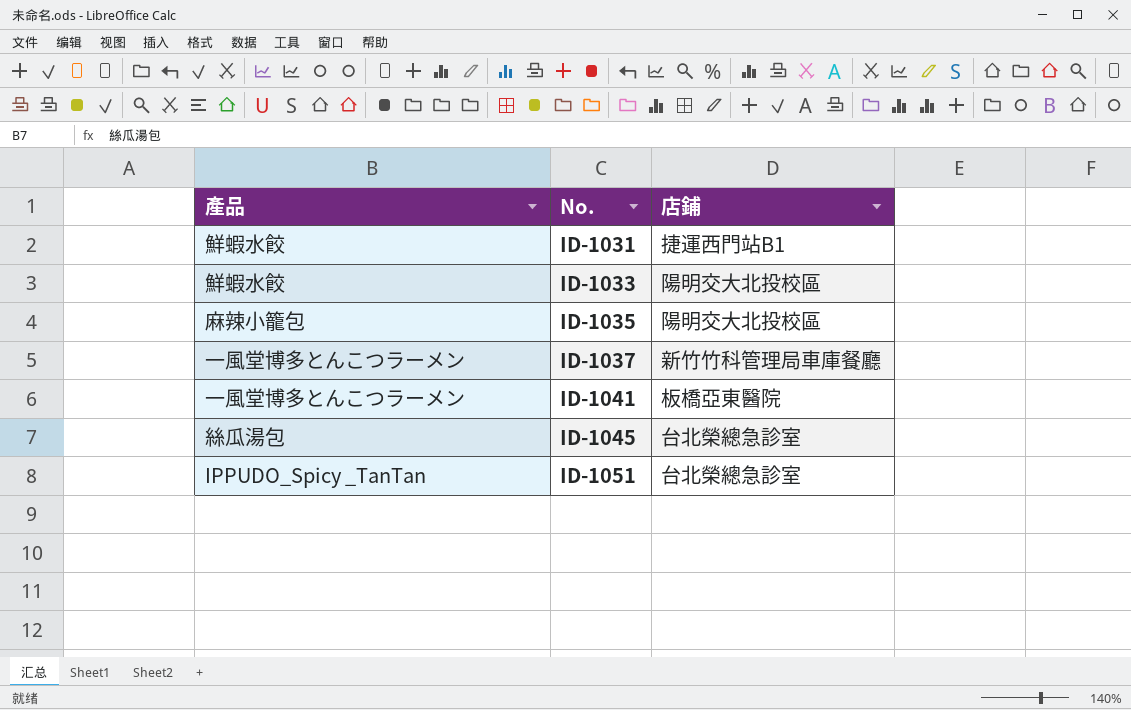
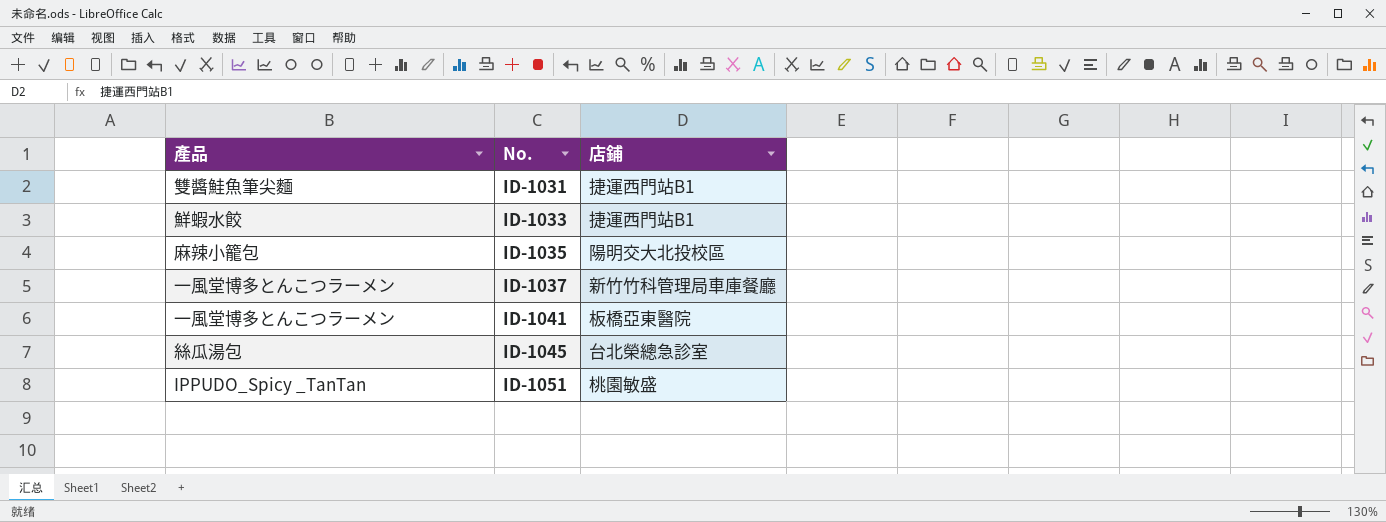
ID-1031 | 產品: 鮮蝦水餃 -> 雙醬鮭魚筆尖麵
ID-1033 | 店鋪: 陽明交大北投校區 -> 捷運西門站B1
ID-1051 | 店鋪: 台北榮總急診室 -> 桃園敏盛

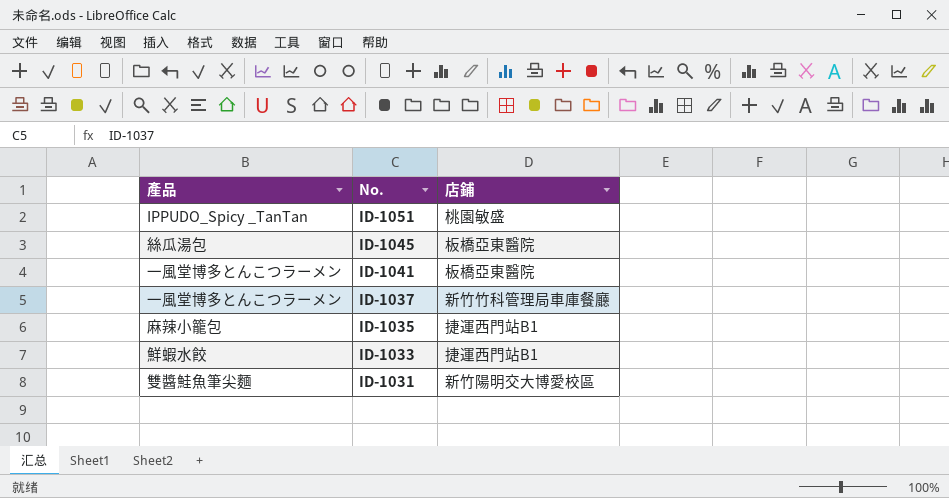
row order: No. ascending -> No. descending
ID-1045 | 店鋪: 台北榮總急診室 -> 板橋亞東醫院
ID-1035 | 店鋪: 陽明交大北投校區 -> 捷運西門站B1
ID-1031 | 店鋪: 捷運西門站B1 -> 新竹陽明交大博愛校區

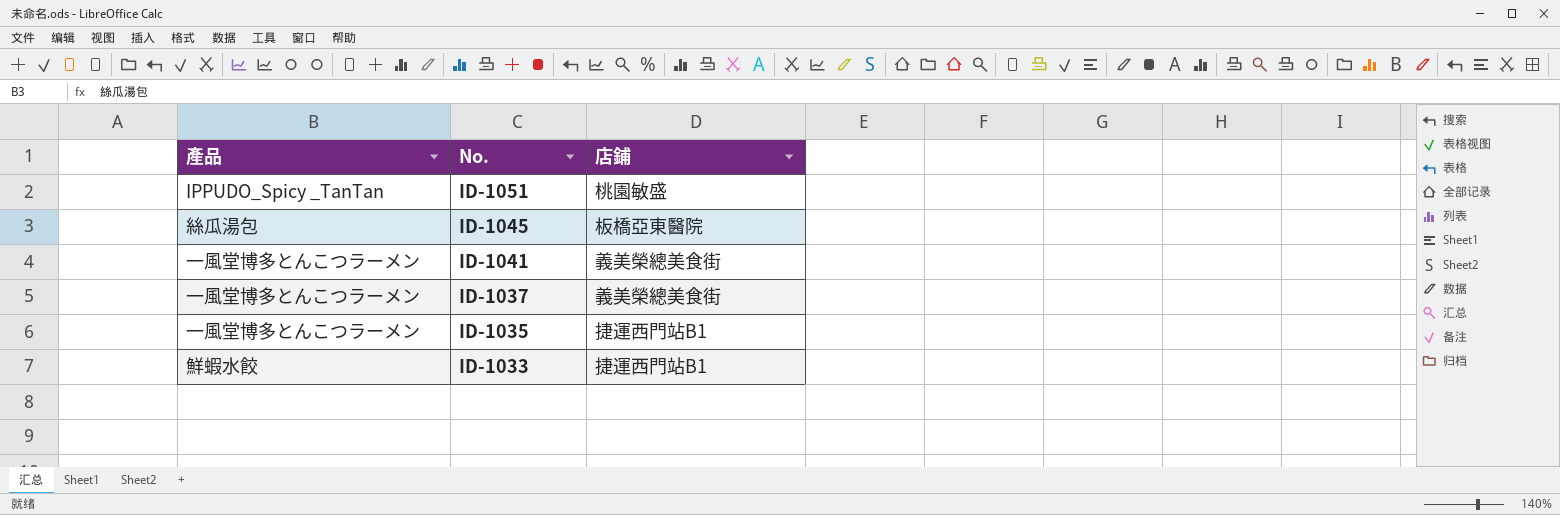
row ID-1031: 雙醬鮭魚筆尖麵 | 新竹陽明交大博愛校區 -> none
ID-1041 | 店鋪: 板橋亞東醫院 -> 義美榮總美食街
ID-1037 | 店鋪: 新竹竹科管理局車庫餐廳 -> 義美榮總美食街
ID-1035 | 產品: 麻辣小籠包 -> 一風堂博多とんこつラーメン

